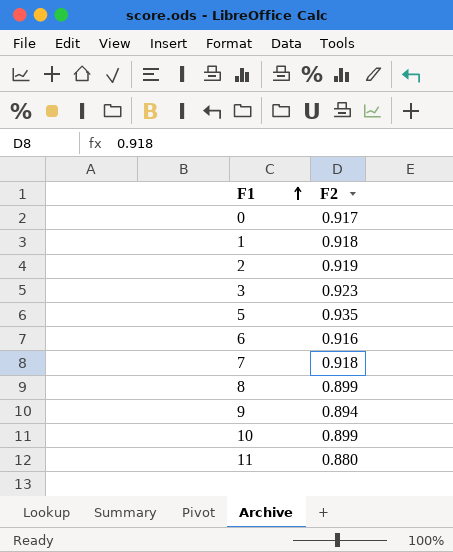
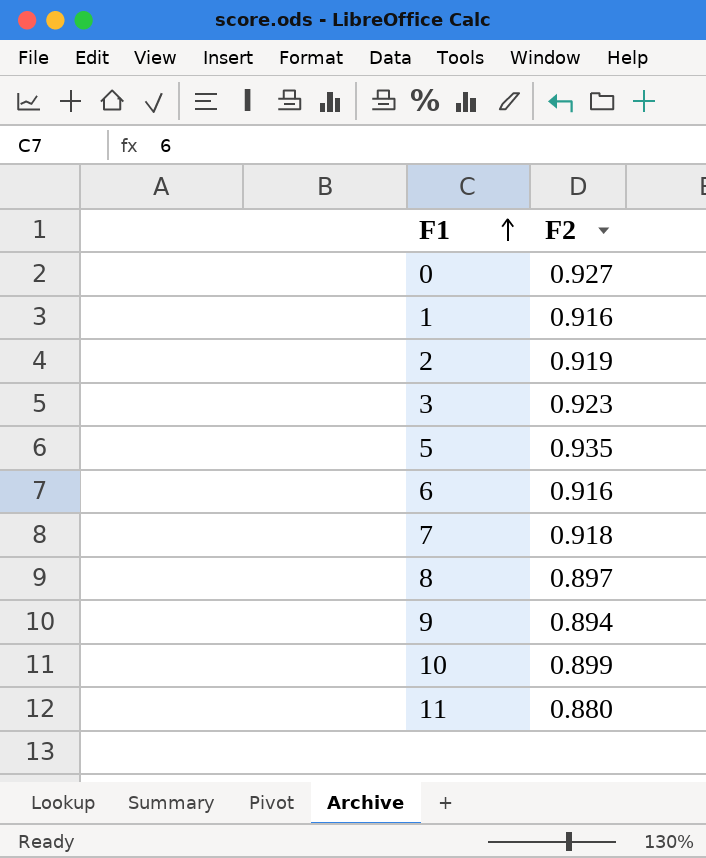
0 | F2: 0.917 -> 0.927
1 | F2: 0.918 -> 0.916
8 | F2: 0.899 -> 0.897

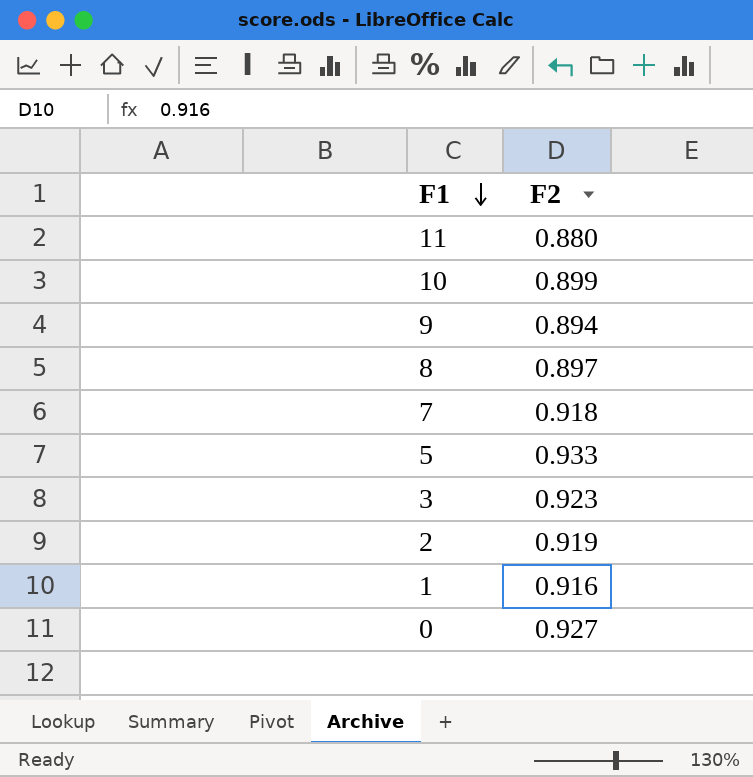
row order: F1 ascending -> F1 descending
row 6: 0.916 -> none
5 | F2: 0.935 -> 0.933

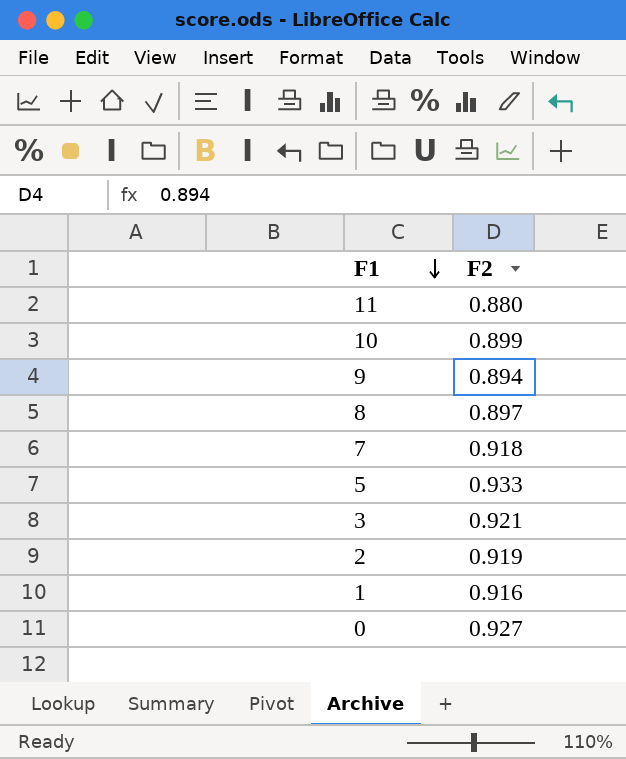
3 | F2: 0.923 -> 0.921

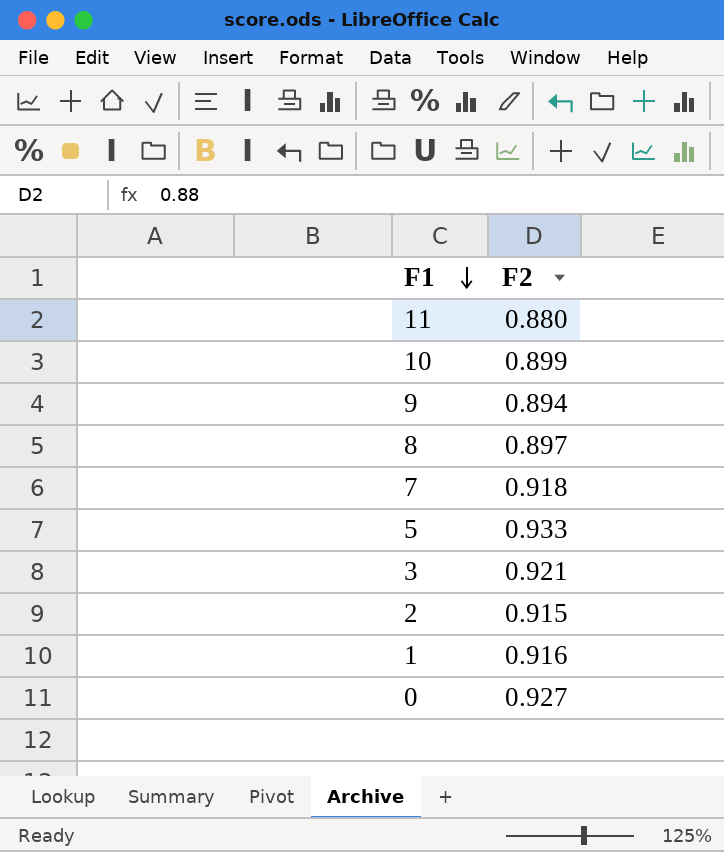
2 | F2: 0.919 -> 0.915

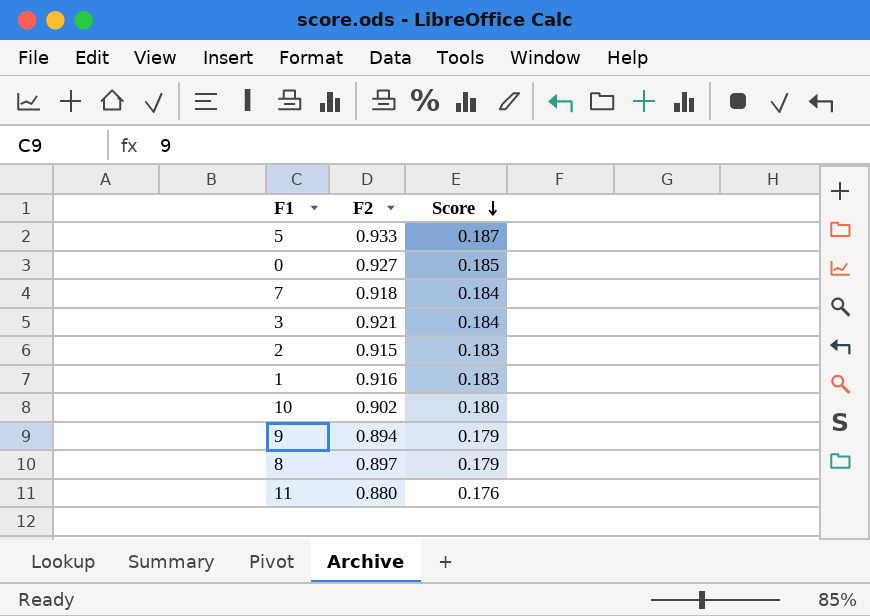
row order: F1 descending -> Score descending
column Score | formula: none -> [F2] * 0.2
10 | F2: 0.899 -> 0.902

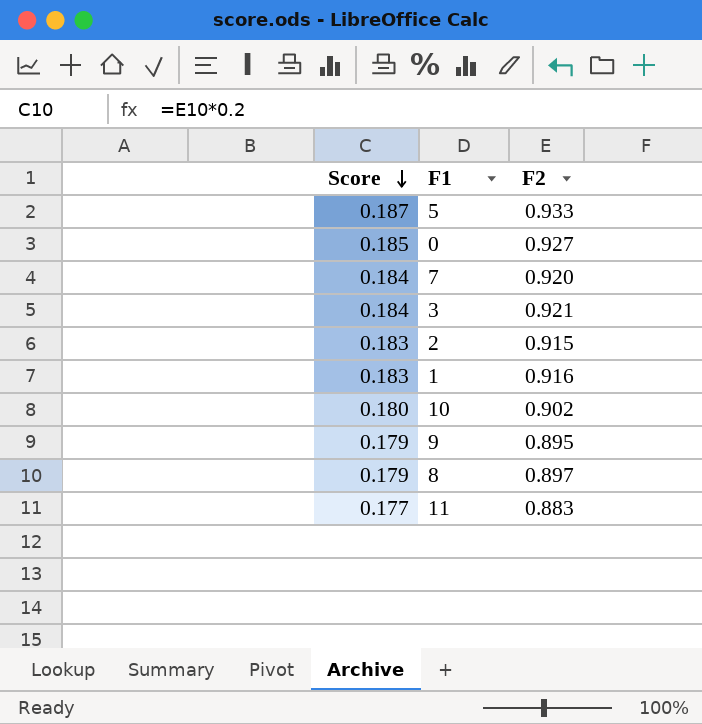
column Score | position: 3 -> 1
7 | F2: 0.918 -> 0.920
9 | F2: 0.894 -> 0.895
11 | Score: 0.176 -> 0.177
11 | F2: 0.880 -> 0.883

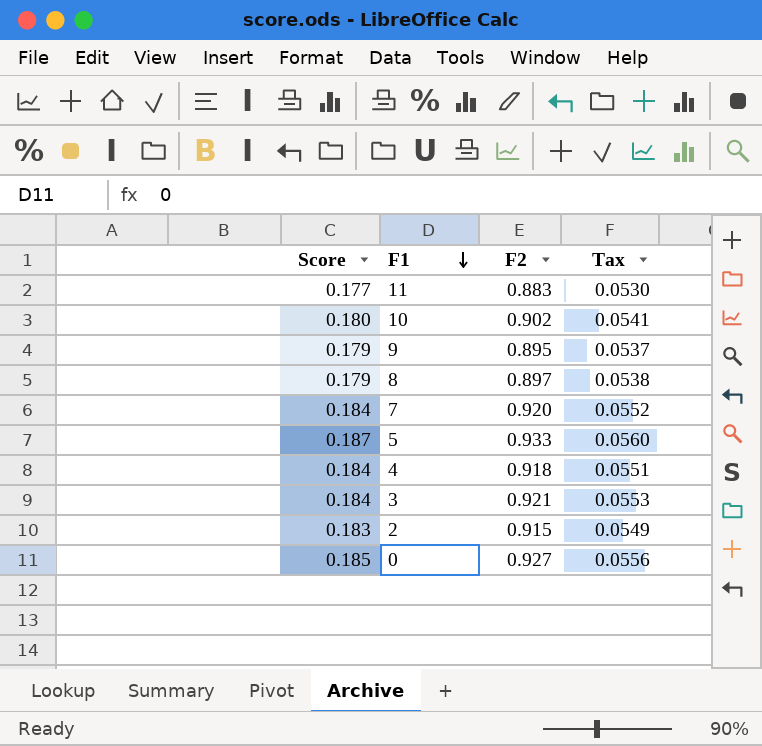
row order: Score descending -> F1 descending
column Tax | formula: none -> [F2] * 0.06
row 1: 0.183 | 0.916 -> none
row 4: none -> 0.184 | 0.918 | 0.0551

